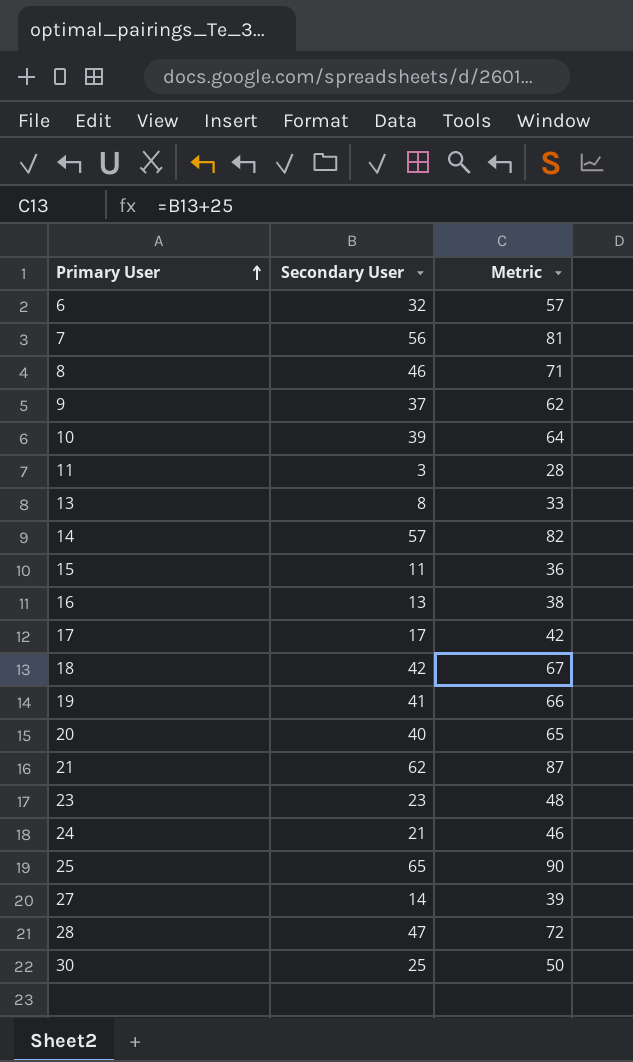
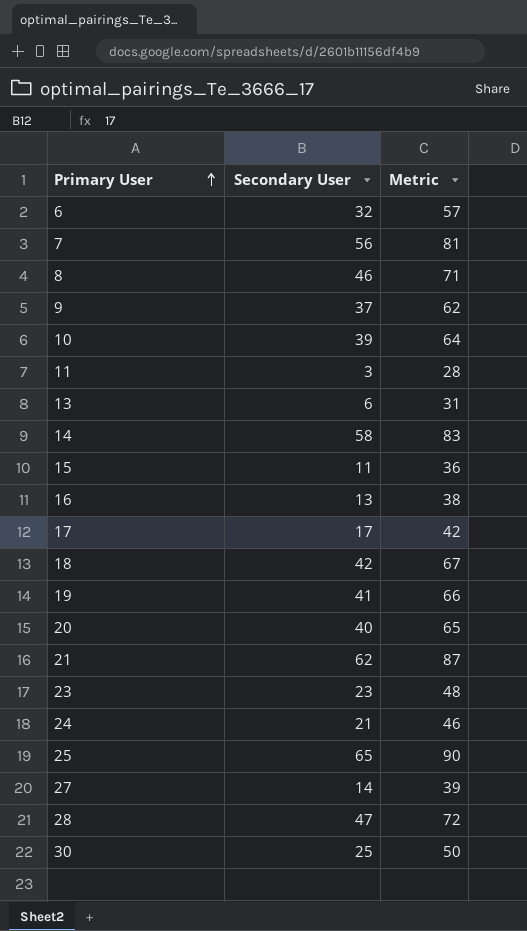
13 | Secondary User: 8 -> 6
13 | Metric: 33 -> 31
14 | Secondary User: 57 -> 58
14 | Metric: 82 -> 83

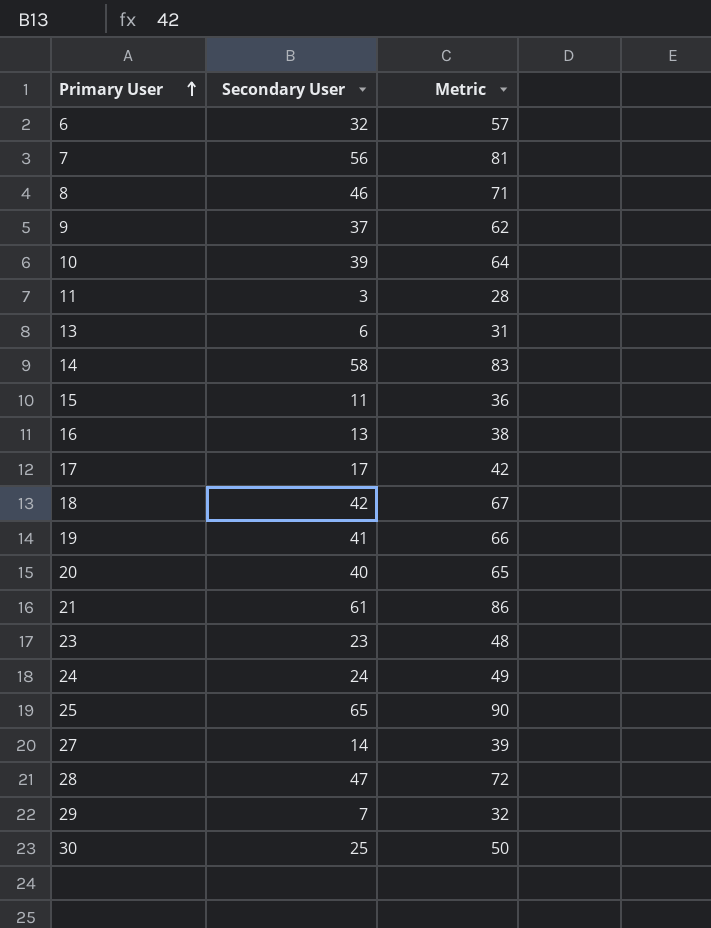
21 | Secondary User: 62 -> 61
21 | Metric: 87 -> 86
24 | Secondary User: 21 -> 24
24 | Metric: 46 -> 49
row 29: none -> 7 | 32

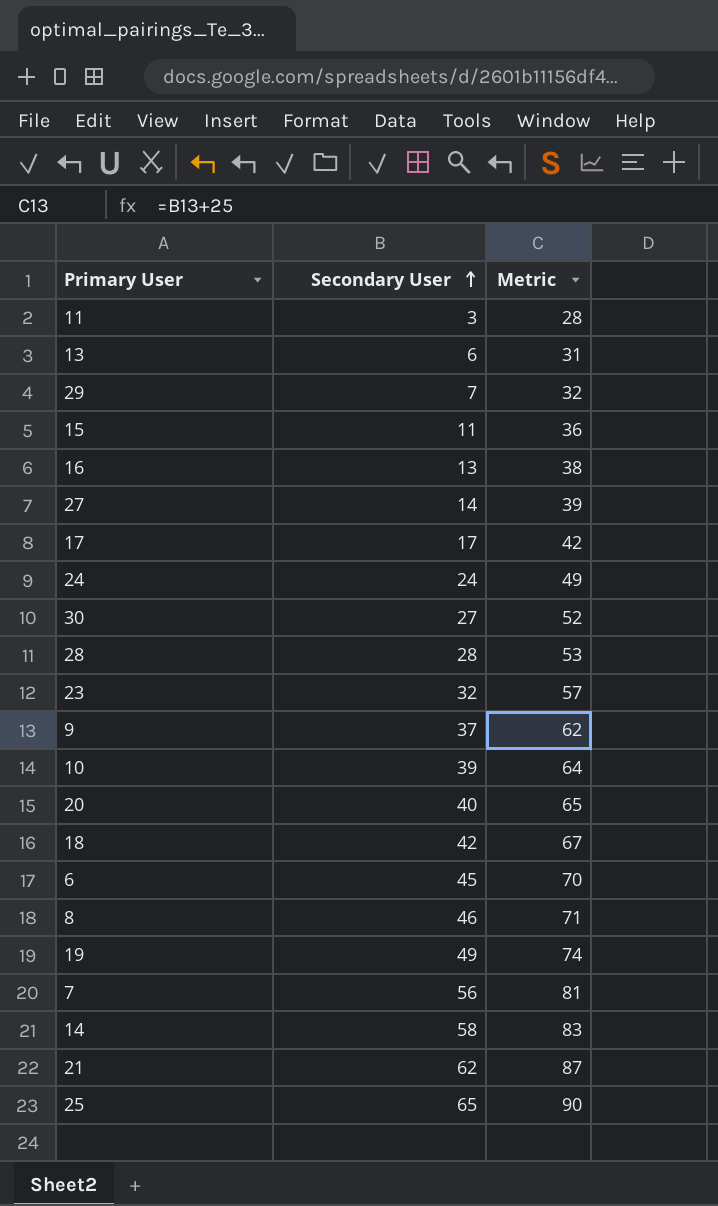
row order: Primary User ascending -> Secondary User ascending
30 | Secondary User: 25 -> 27
30 | Metric: 50 -> 52
28 | Secondary User: 47 -> 28
28 | Metric: 72 -> 53
23 | Secondary User: 23 -> 32
23 | Metric: 48 -> 57
6 | Secondary User: 32 -> 45
6 | Metric: 57 -> 70
19 | Secondary User: 41 -> 49
19 | Metric: 66 -> 74
21 | Secondary User: 61 -> 62
21 | Metric: 86 -> 87

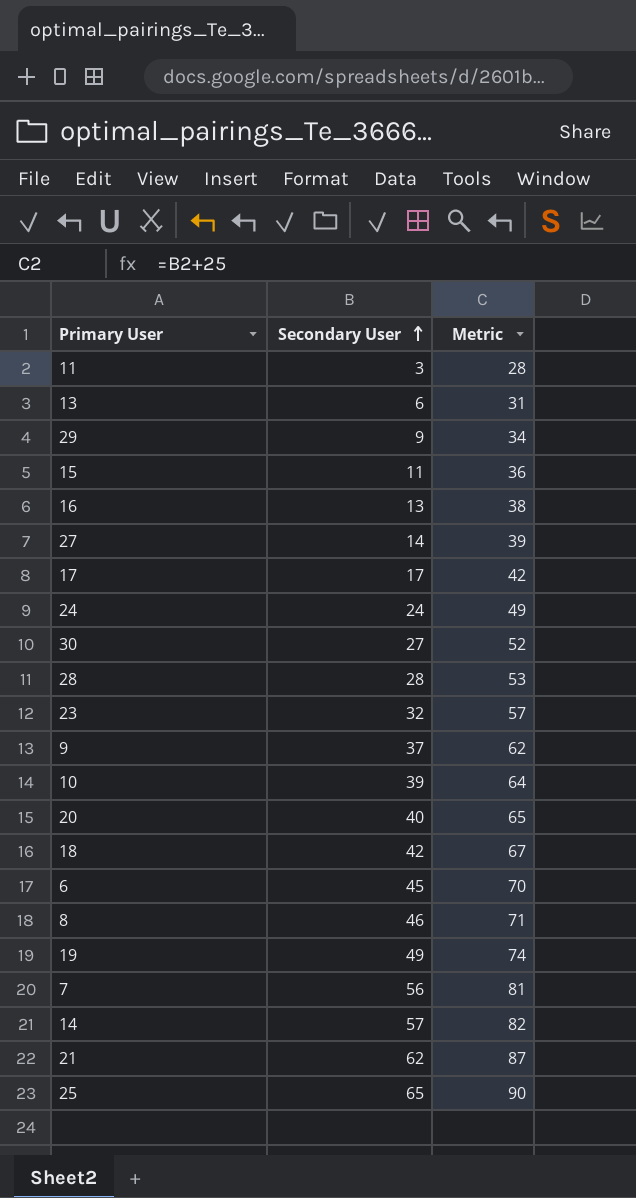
29 | Secondary User: 7 -> 9
29 | Metric: 32 -> 34
14 | Secondary User: 58 -> 57
14 | Metric: 83 -> 82

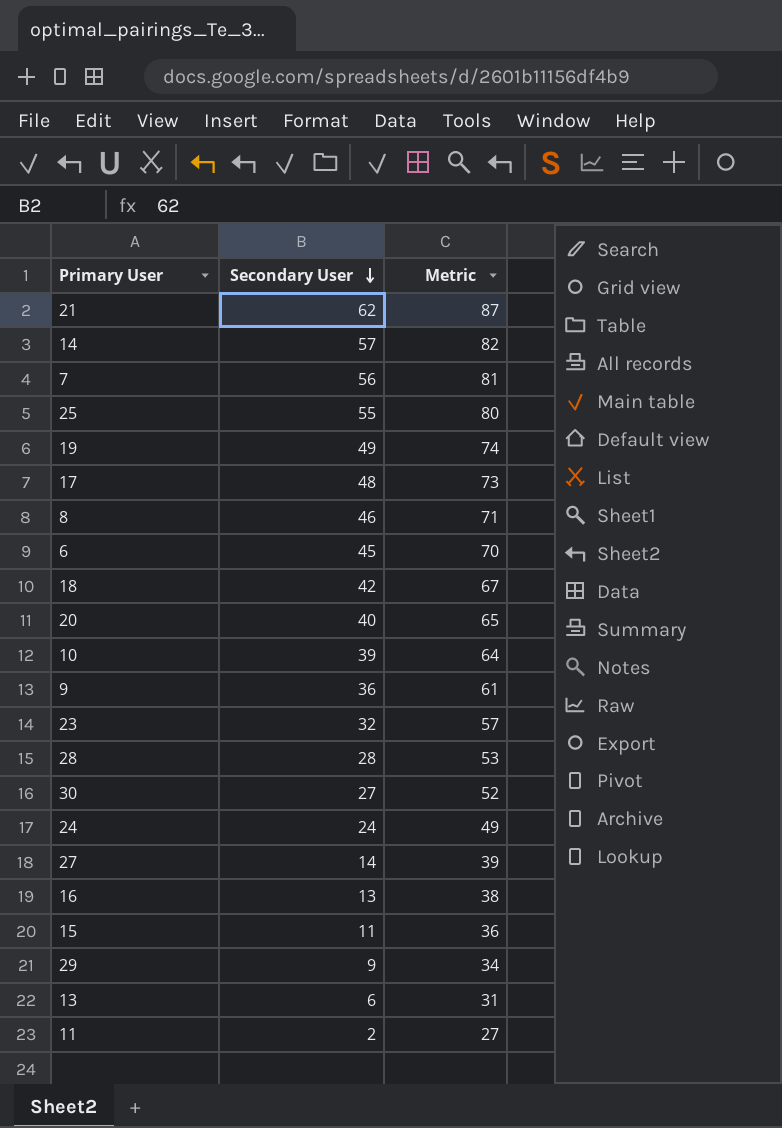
row order: Secondary User ascending -> Secondary User descending
25 | Secondary User: 65 -> 55
25 | Metric: 90 -> 80
17 | Secondary User: 17 -> 48
17 | Metric: 42 -> 73
9 | Secondary User: 37 -> 36
9 | Metric: 62 -> 61
11 | Secondary User: 3 -> 2
11 | Metric: 28 -> 27

